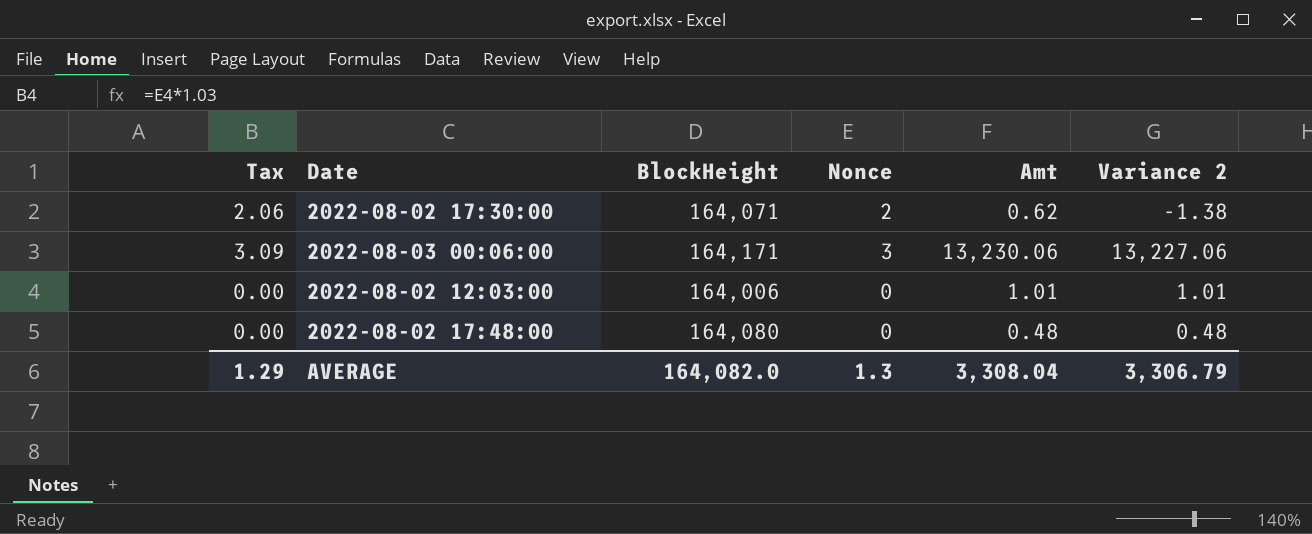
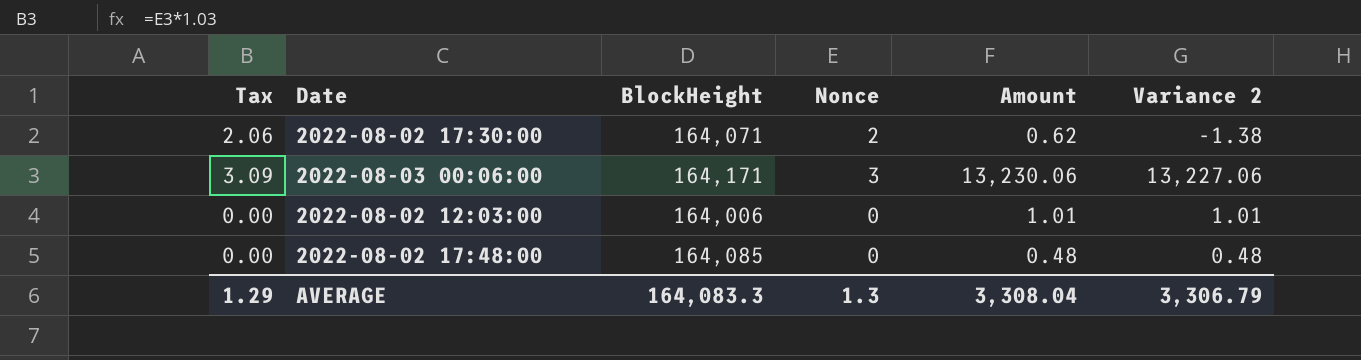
column name: Amt -> Amount
2022-08-02 17:48:00 | BlockHeight: 164,080 -> 164,085
AVERAGE | BlockHeight: 164,082.0 -> 164,083.3

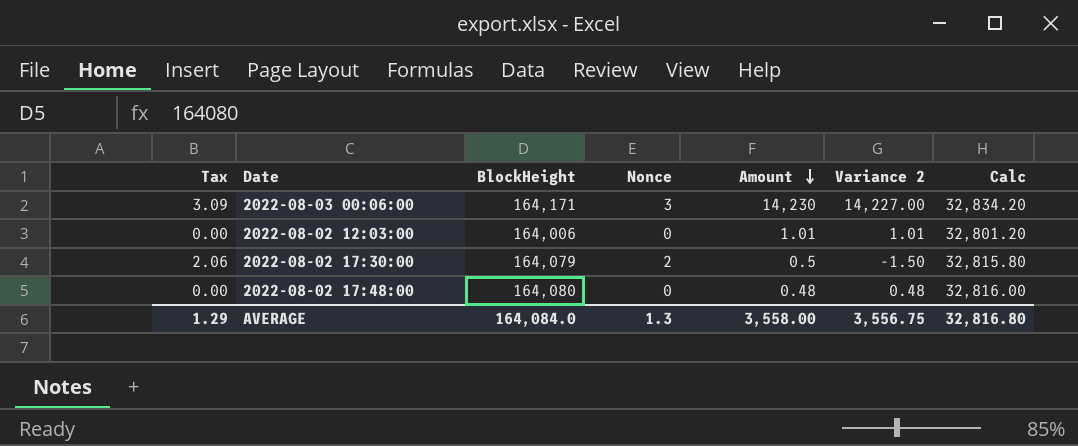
row order: none -> Amount descending
column Calc | formula: none -> [BlockHeight] * 0.2
2022-08-03 00:06:00 | Amount: 13,230.06 -> 14,230
2022-08-03 00:06:00 | Variance 2: 13,227.06 -> 14,227.00
2022-08-02 17:30:00 | BlockHeight: 164,071 -> 164,079
2022-08-02 17:30:00 | Amount: 0.62 -> 0.5
2022-08-02 17:30:00 | Variance 2: -1.38 -> -1.50
2022-08-02 17:48:00 | BlockHeight: 164,085 -> 164,080
AVERAGE | BlockHeight: 164,083.3 -> 164,084.0
AVERAGE | Amount: 3,308.04 -> 3,558.00
AVERAGE | Variance 2: 3,306.79 -> 3,556.75

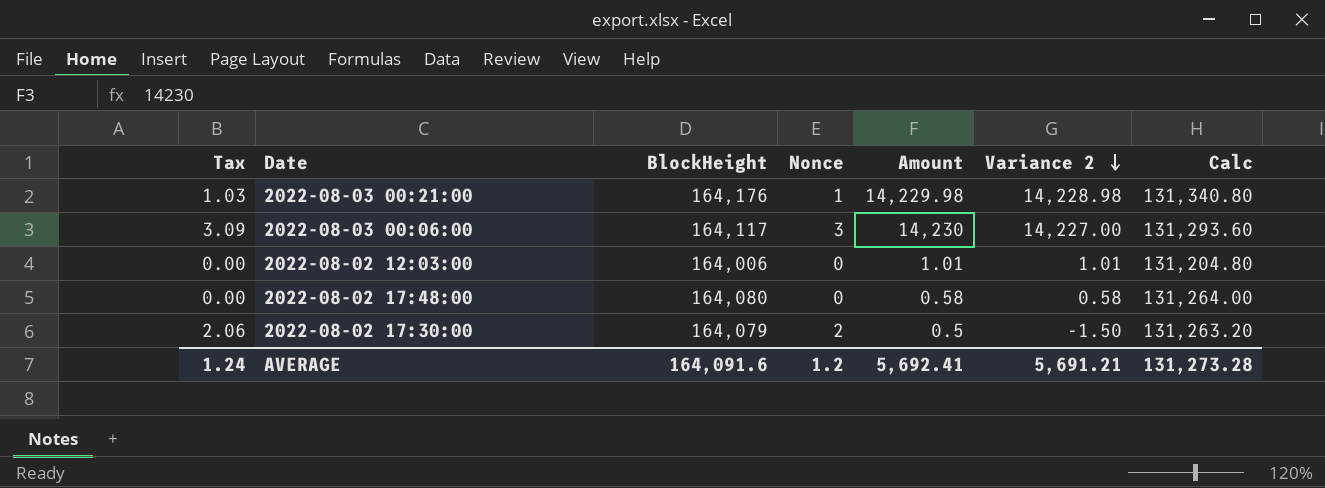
row order: Amount descending -> Variance 2 descending
column Calc | formula: [BlockHeight] * 0.2 -> [BlockHeight] * 0.8
row 2022-08-03 00:21:00: none -> 1.03 | 164,176 | 1 | 14,229.98 | 14,228.98 | 131,340.80
2022-08-03 00:06:00 | BlockHeight: 164,171 -> 164,117
2022-08-02 17:48:00 | Amount: 0.48 -> 0.58
2022-08-02 17:48:00 | Variance 2: 0.48 -> 0.58
AVERAGE | Tax: 1.29 -> 1.24
AVERAGE | BlockHeight: 164,084.0 -> 164,091.6
AVERAGE | Nonce: 1.3 -> 1.2
AVERAGE | Amount: 3,558.00 -> 5,692.41
AVERAGE | Variance 2: 3,556.75 -> 5,691.21
AVERAGE | Calc: 32,816.80 -> 131,273.28

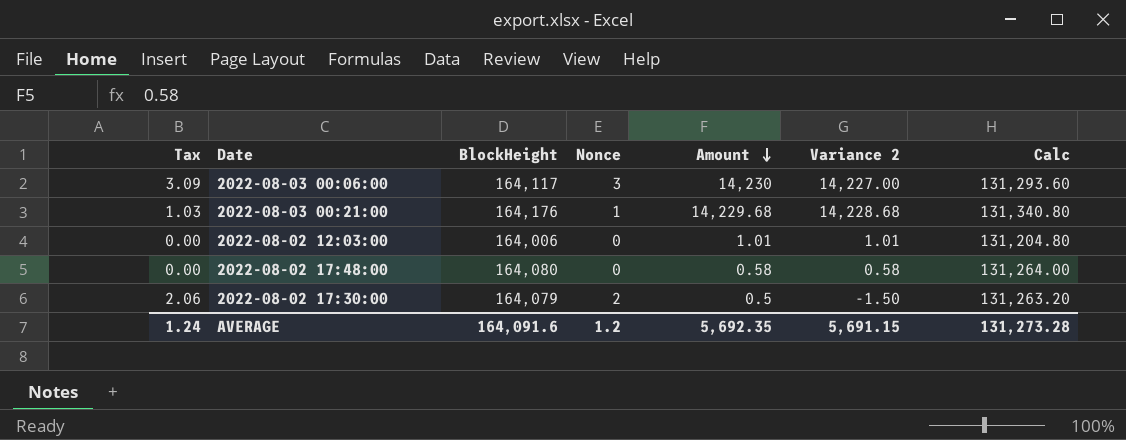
row order: Variance 2 descending -> Amount descending
2022-08-03 00:21:00 | Amount: 14,229.98 -> 14,229.68
2022-08-03 00:21:00 | Variance 2: 14,228.98 -> 14,228.68
AVERAGE | Amount: 5,692.41 -> 5,692.35
AVERAGE | Variance 2: 5,691.21 -> 5,691.15

